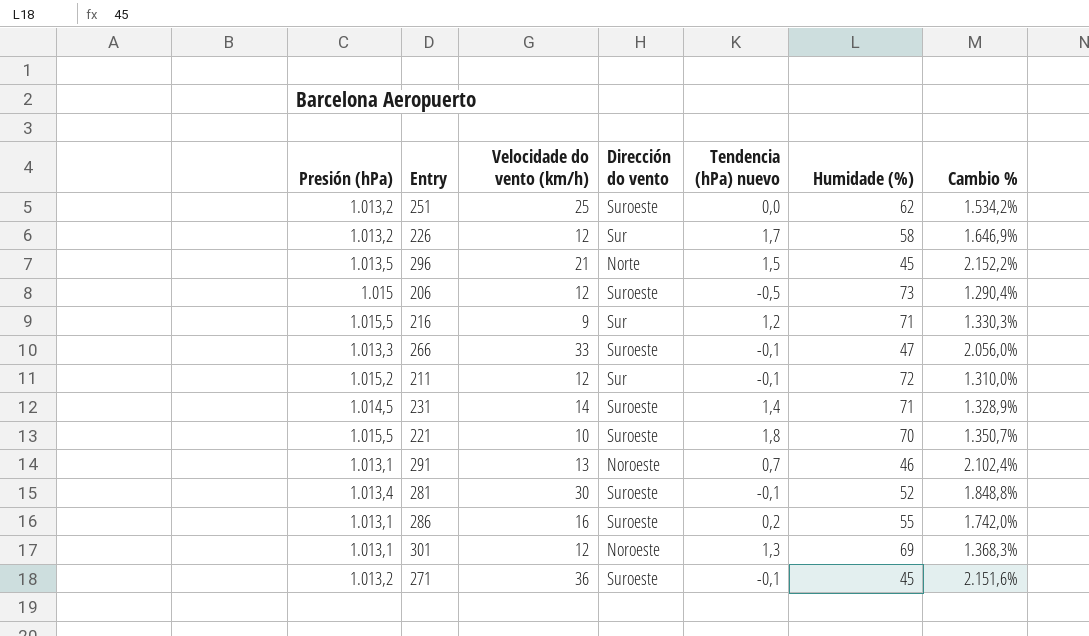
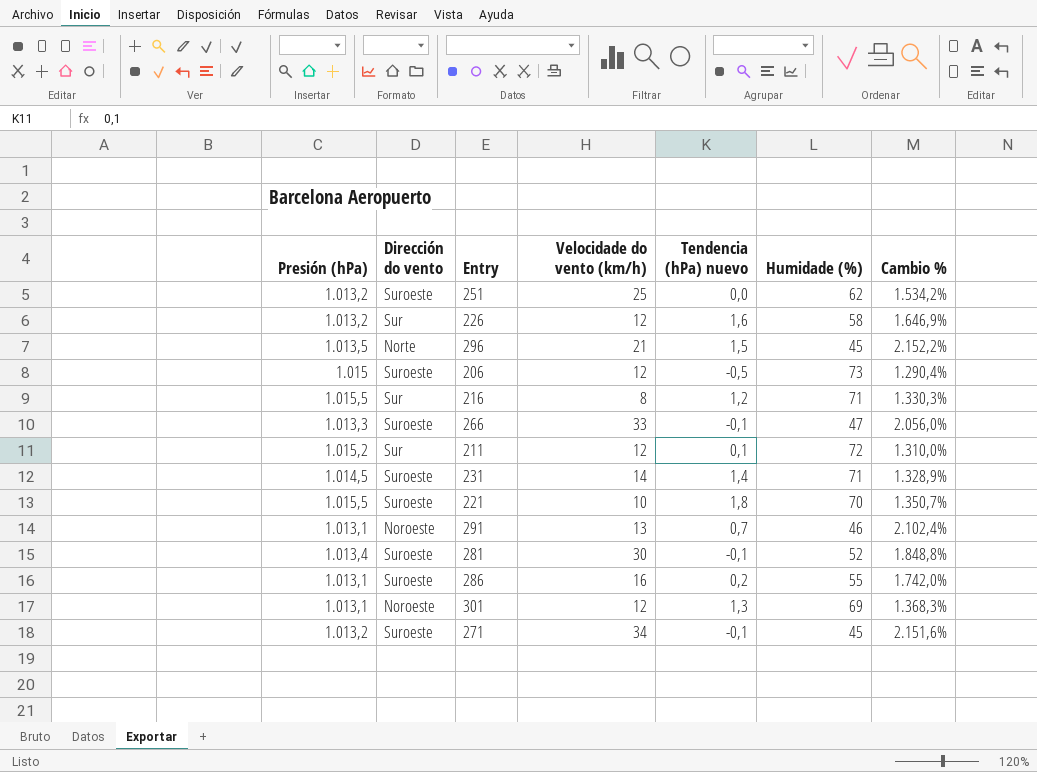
column Dirección do vento | position: 4 -> 2
226 | Tendencia (hPa) nuevo: 1,7 -> 1,6
216 | Velocidade do vento (km/h): 9 -> 8
211 | Tendencia (hPa) nuevo: -0,1 -> 0,1
271 | Velocidade do vento (km/h): 36 -> 34

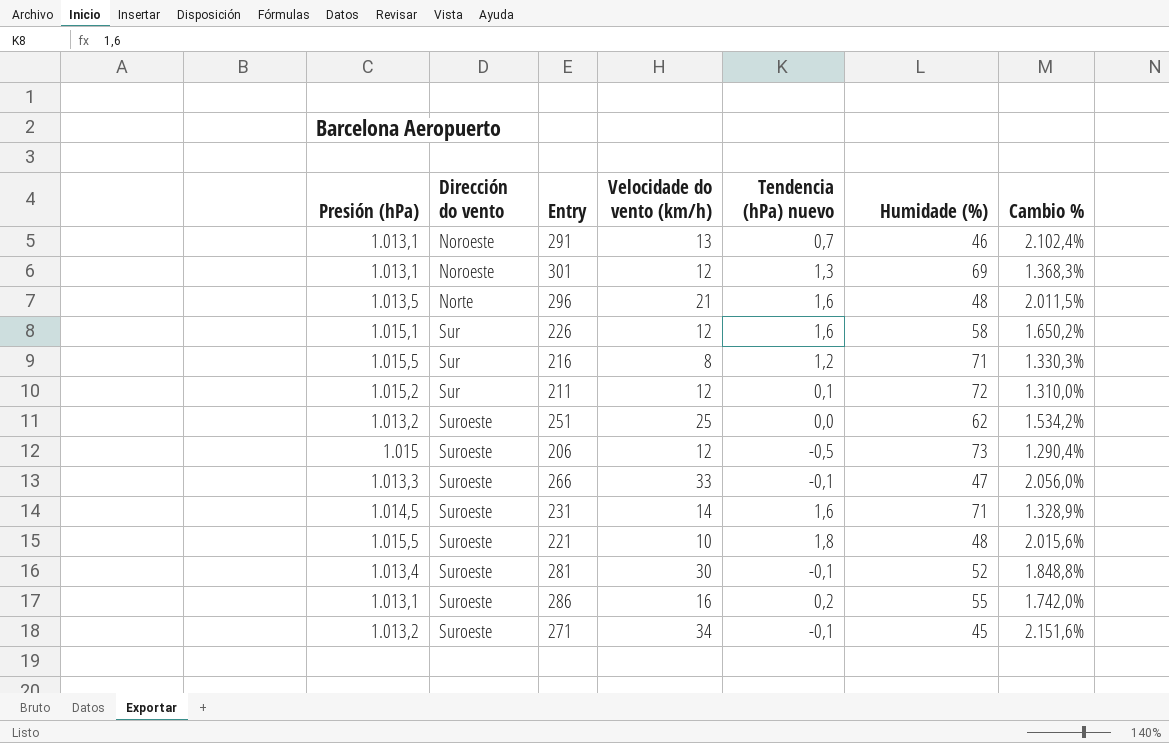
row order: none -> Dirección do vento ascending
296 | Tendencia (hPa) nuevo: 1,5 -> 1,6
296 | Humidade (%): 45 -> 48
296 | Cambio %: 2.152,2% -> 2.011,5%
226 | Presión (hPa): 1.013,2 -> 1.015,1
226 | Cambio %: 1.646,9% -> 1.650,2%
231 | Tendencia (hPa) nuevo: 1,4 -> 1,6
221 | Humidade (%): 70 -> 48
221 | Cambio %: 1.350,7% -> 2.015,6%

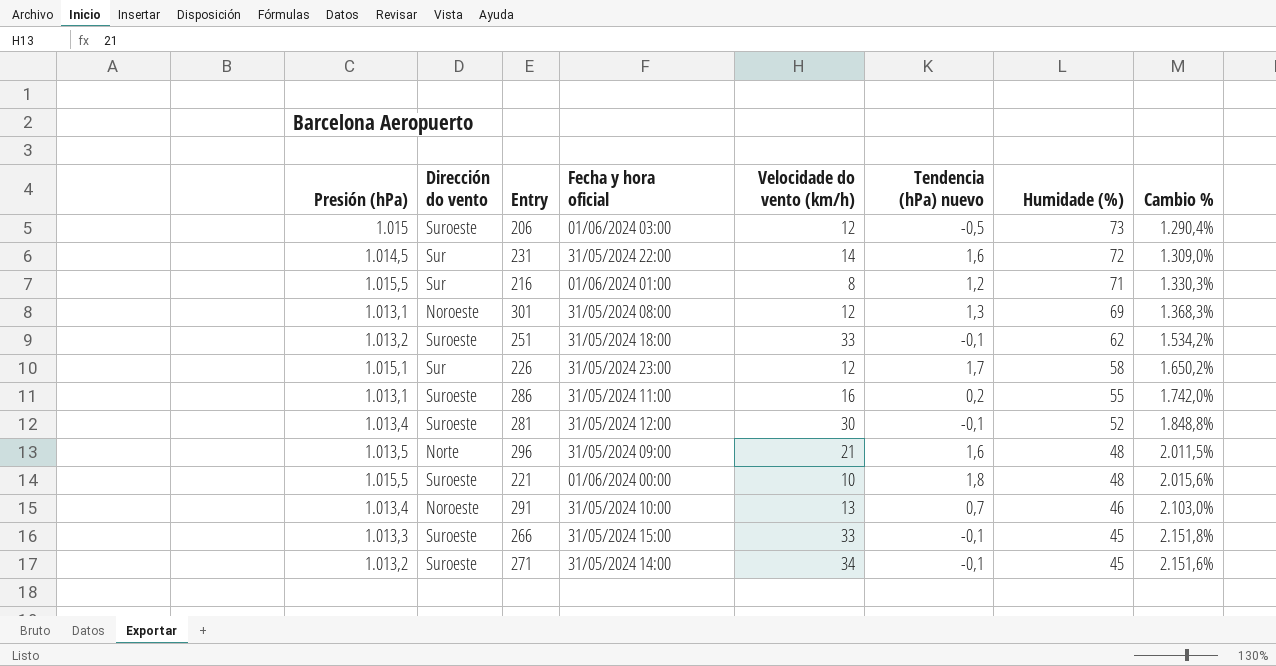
row order: Dirección do vento ascending -> Humidade (%) descending
column Fecha y hora oficial | position: none -> 4
row 211: 1.015,2 | Sur | 12 | 0,1 | 72 | 1.310,0% -> none
231 | Dirección do vento: Suroeste -> Sur
231 | Humidade (%): 71 -> 72
231 | Cambio %: 1.328,9% -> 1.309,0%
251 | Velocidade do vento (km/h): 25 -> 33
251 | Tendencia (hPa) nuevo: 0,0 -> -0,1
226 | Tendencia (hPa) nuevo: 1,6 -> 1,7
291 | Presión (hPa): 1.013,1 -> 1.013,4
291 | Cambio %: 2.102,4% -> 2.103,0%
266 | Humidade (%): 47 -> 45
266 | Cambio %: 2.056,0% -> 2.151,8%

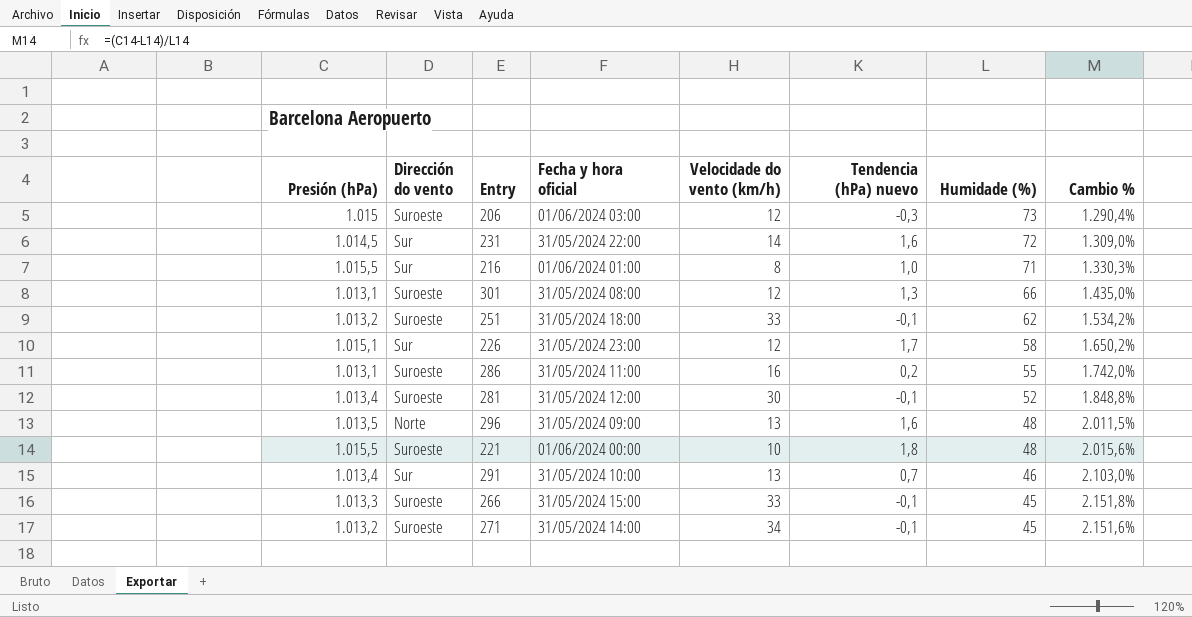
206 | Tendencia (hPa) nuevo: -0,5 -> -0,3
216 | Tendencia (hPa) nuevo: 1,2 -> 1,0
301 | Dirección do vento: Noroeste -> Suroeste
301 | Humidade (%): 69 -> 66
301 | Cambio %: 1.368,3% -> 1.435,0%
296 | Velocidade do vento (km/h): 21 -> 13
291 | Dirección do vento: Noroeste -> Sur

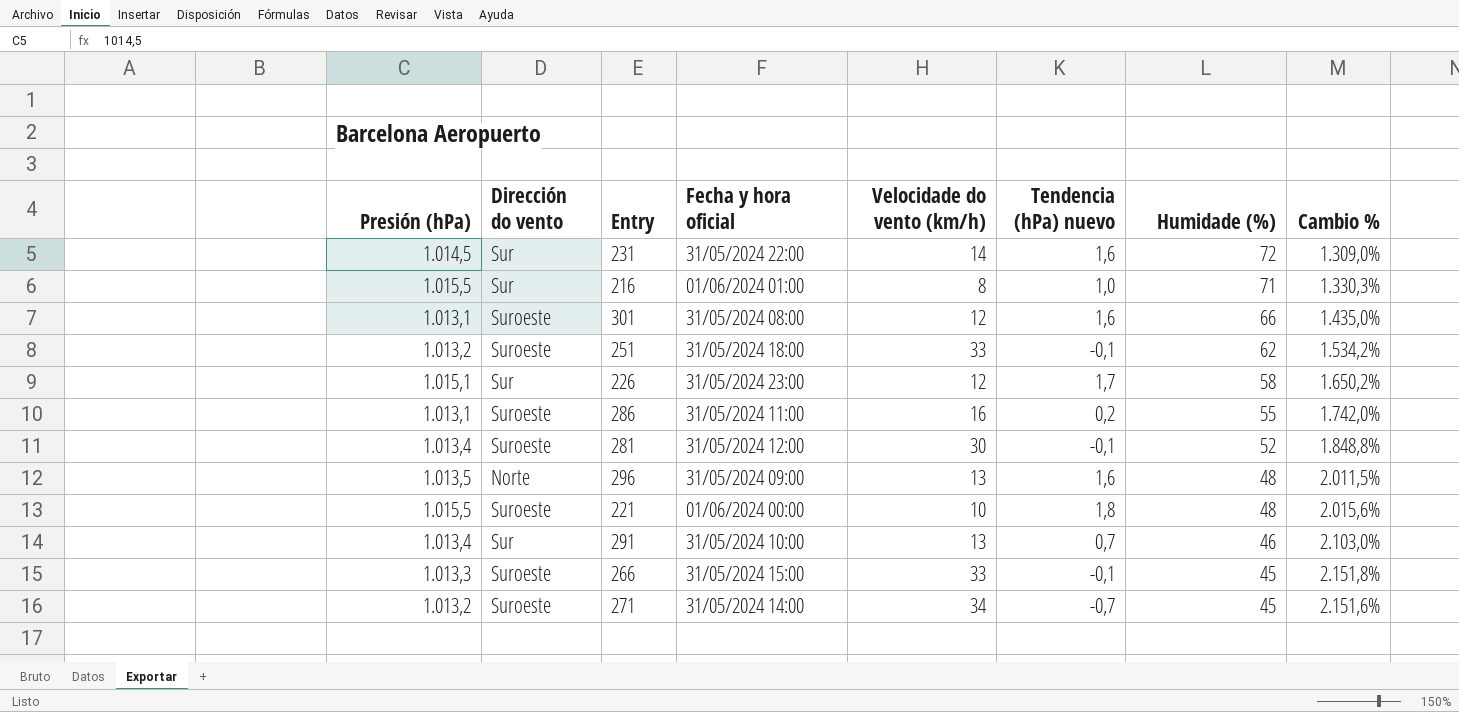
row 206: 1.015 | Suroeste | 01/06/2024 03:00 | 12 | -0,3 | 73 | 1.290,4% -> none
301 | Tendencia (hPa) nuevo: 1,3 -> 1,6
271 | Tendencia (hPa) nuevo: -0,1 -> -0,7

